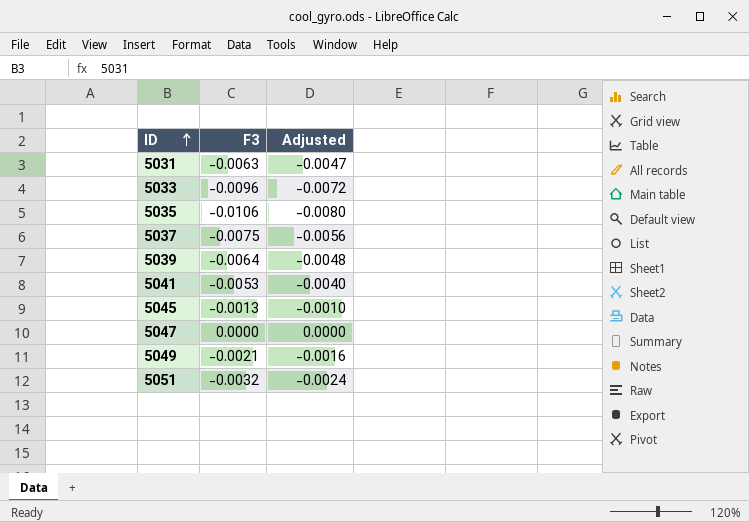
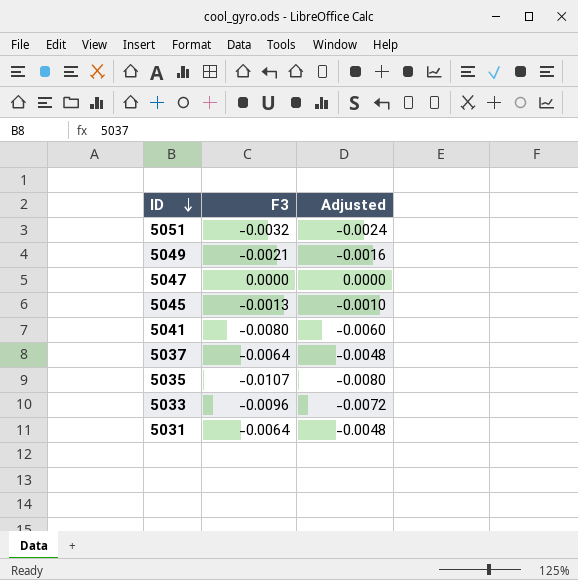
row order: ID ascending -> ID descending
row 5039: -0.0064 | -0.0048 -> none
5041 | F3: -0.0053 -> -0.0080
5041 | Adjusted: -0.0040 -> -0.0060
5037 | F3: -0.0075 -> -0.0064
5037 | Adjusted: -0.0056 -> -0.0048
5035 | F3: -0.0106 -> -0.0107
5031 | F3: -0.0063 -> -0.0064
5031 | Adjusted: -0.0047 -> -0.0048

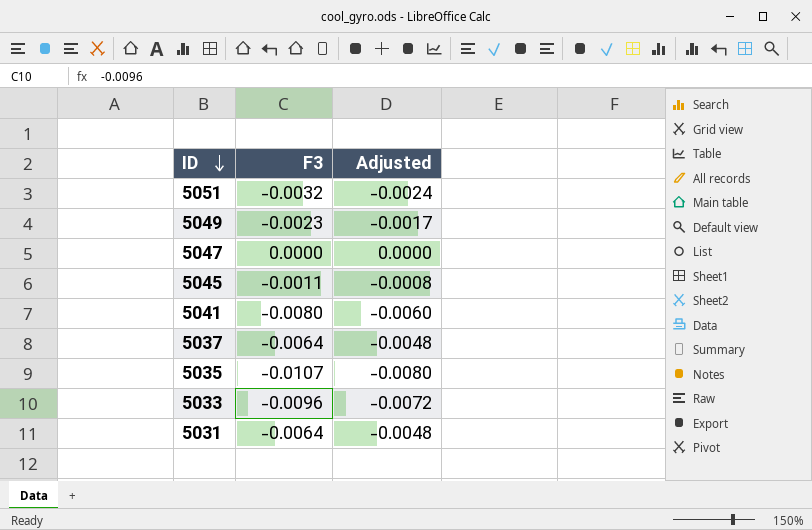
5049 | F3: -0.0021 -> -0.0023
5049 | Adjusted: -0.0016 -> -0.0017
5045 | F3: -0.0013 -> -0.0011
5045 | Adjusted: -0.0010 -> -0.0008

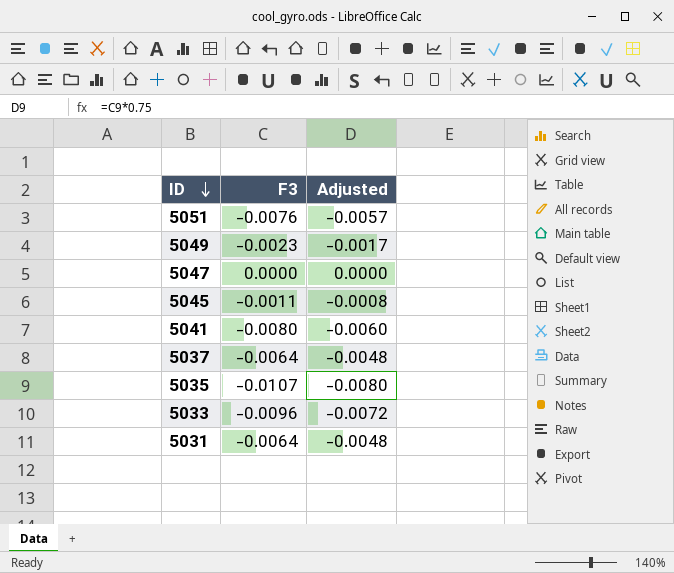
5051 | F3: -0.0032 -> -0.0076
5051 | Adjusted: -0.0024 -> -0.0057

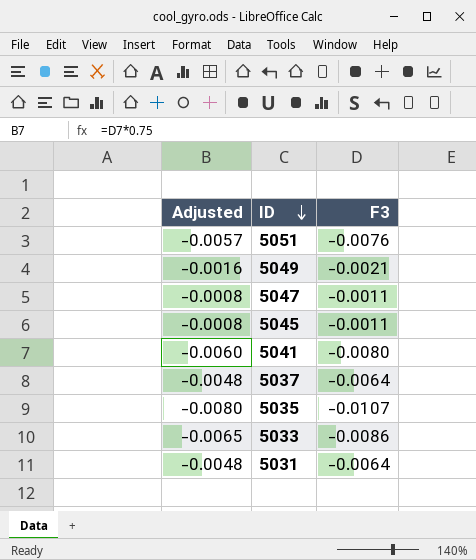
column Adjusted | position: 3 -> 1
5049 | Adjusted: -0.0017 -> -0.0016
5049 | F3: -0.0023 -> -0.0021
5047 | Adjusted: 0.0000 -> -0.0008
5047 | F3: 0.0000 -> -0.0011
5033 | Adjusted: -0.0072 -> -0.0065
5033 | F3: -0.0096 -> -0.0086

